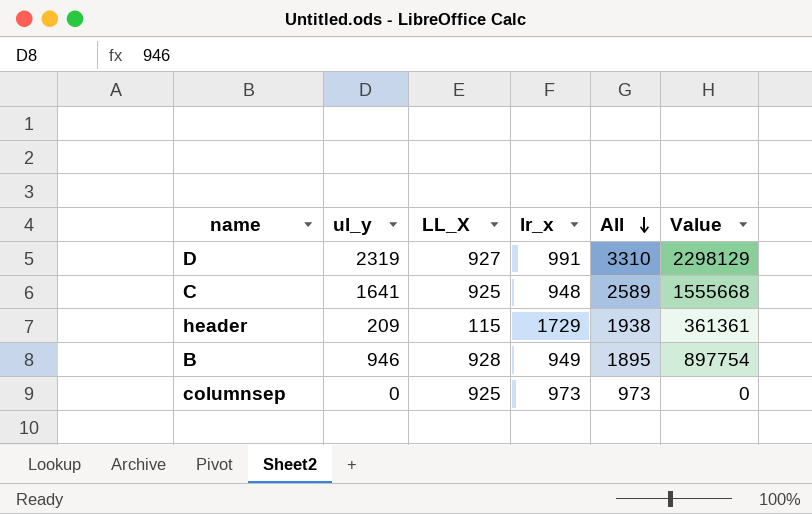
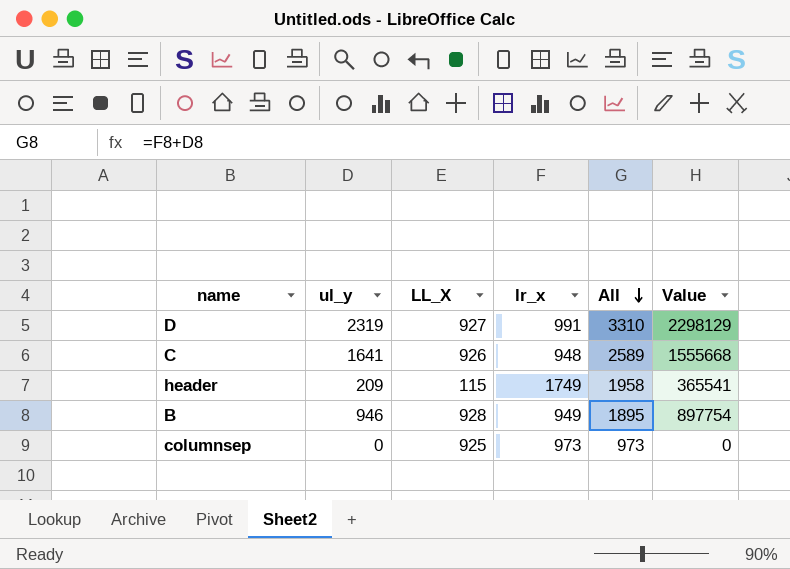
C | LL_X: 925 -> 926
header | lr_x: 1729 -> 1749
header | All: 1938 -> 1958
header | Value: 361361 -> 365541

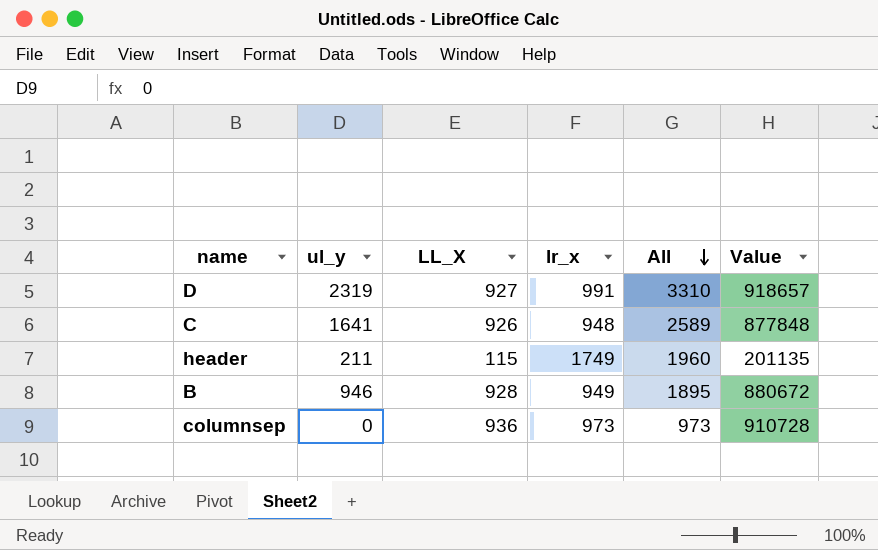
column Value | formula: [ul_y] * [lr_x] -> [LL_X] * [lr_x]
header | ul_y: 209 -> 211
header | All: 1958 -> 1960
columnsep | LL_X: 925 -> 936

